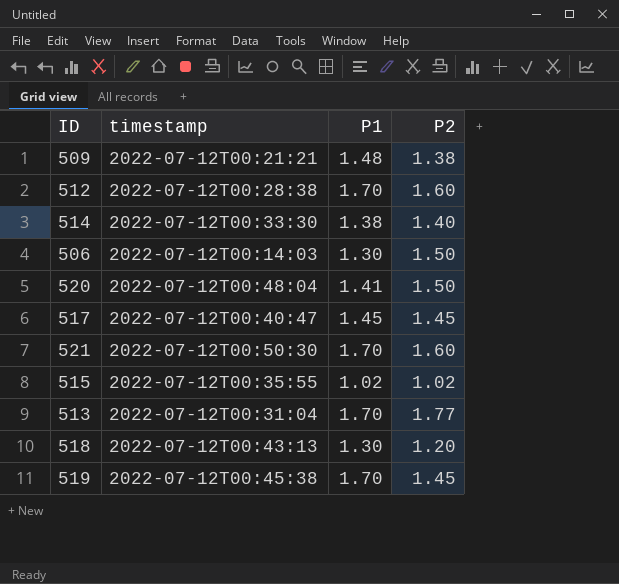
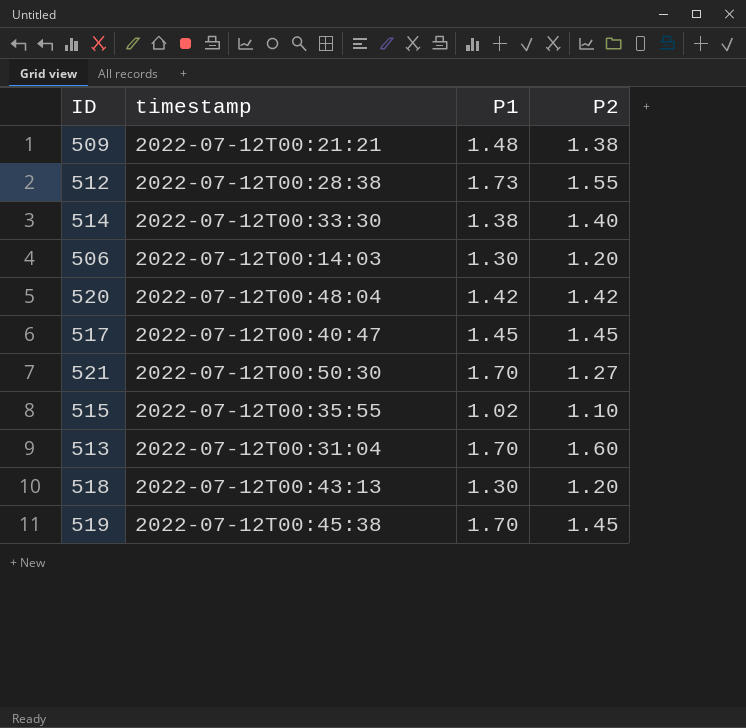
512 | P1: 1.70 -> 1.73
512 | P2: 1.60 -> 1.55
506 | P2: 1.50 -> 1.20
520 | P1: 1.41 -> 1.42
520 | P2: 1.50 -> 1.42
521 | P2: 1.60 -> 1.27
515 | P2: 1.02 -> 1.10
513 | P2: 1.77 -> 1.60

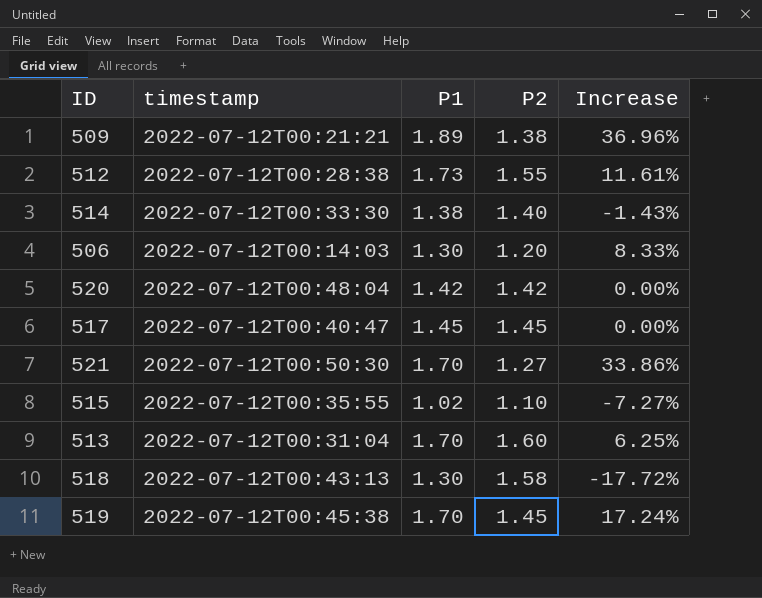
column Increase | formula: none -> ([P1] - [P2]) / [P2]
509 | P1: 1.48 -> 1.89
518 | P2: 1.20 -> 1.58

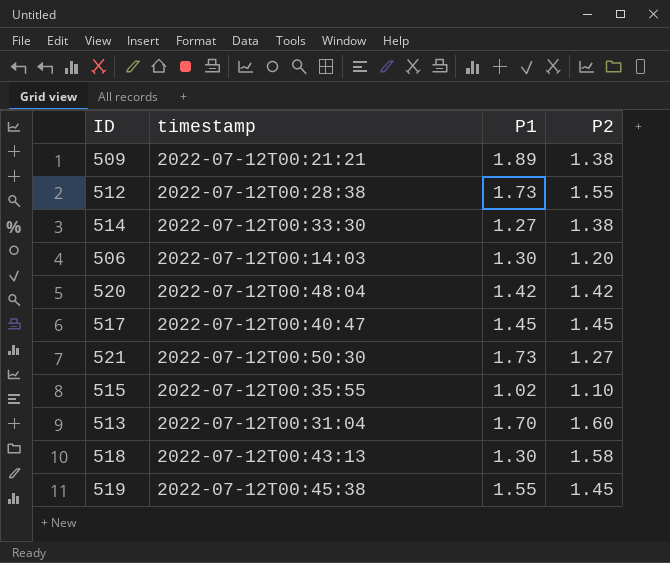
column Increase | formula: ([P1] - [P2]) / [P2] -> none
514 | P1: 1.38 -> 1.27
514 | P2: 1.40 -> 1.38
521 | P1: 1.70 -> 1.73
519 | P1: 1.70 -> 1.55

